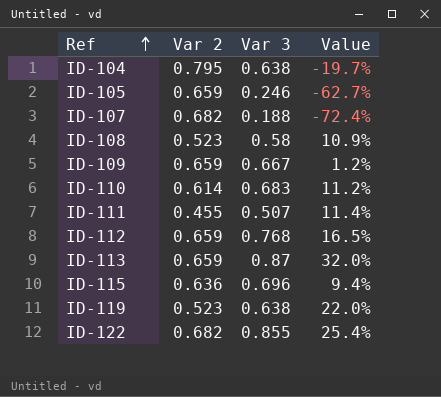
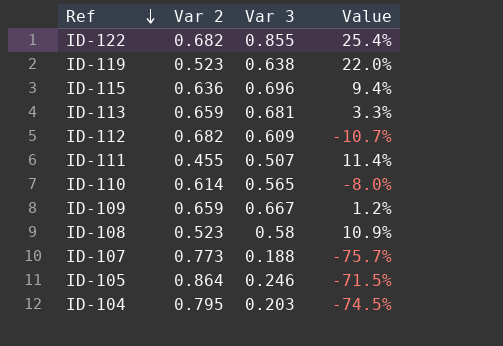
row order: Ref ascending -> Ref descending
ID-113 | Var 3: 0.87 -> 0.681
ID-113 | Value: 32.0% -> 3.3%
ID-112 | Var 2: 0.659 -> 0.682
ID-112 | Var 3: 0.768 -> 0.609
ID-112 | Value: 16.5% -> -10.7%
ID-110 | Var 3: 0.683 -> 0.565
ID-110 | Value: 11.2% -> -8.0%
ID-107 | Var 2: 0.682 -> 0.773
ID-107 | Value: -72.4% -> -75.7%
ID-105 | Var 2: 0.659 -> 0.864
ID-105 | Value: -62.7% -> -71.5%
ID-104 | Var 3: 0.638 -> 0.203
ID-104 | Value: -19.7% -> -74.5%

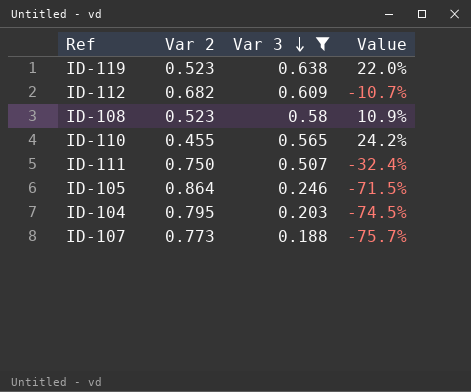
filter: none -> Var 3 <= 0.638
row order: Ref descending -> Var 3 descending
ID-110 | Var 2: 0.614 -> 0.455
ID-110 | Value: -8.0% -> 24.2%
ID-111 | Var 2: 0.455 -> 0.750
ID-111 | Value: 11.4% -> -32.4%

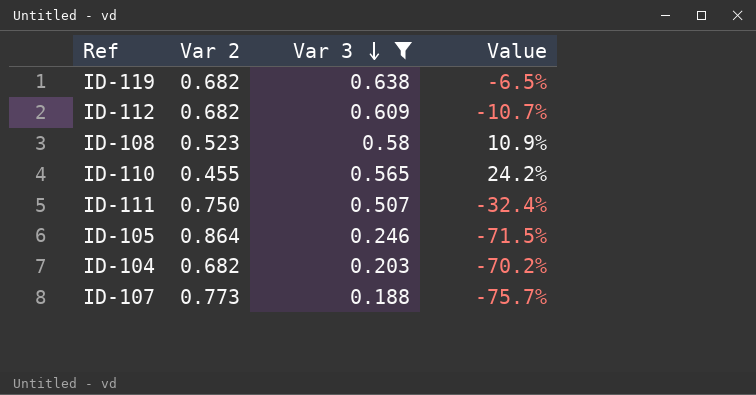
ID-119 | Var 2: 0.523 -> 0.682
ID-119 | Value: 22.0% -> -6.5%
ID-104 | Var 2: 0.795 -> 0.682
ID-104 | Value: -74.5% -> -70.2%

